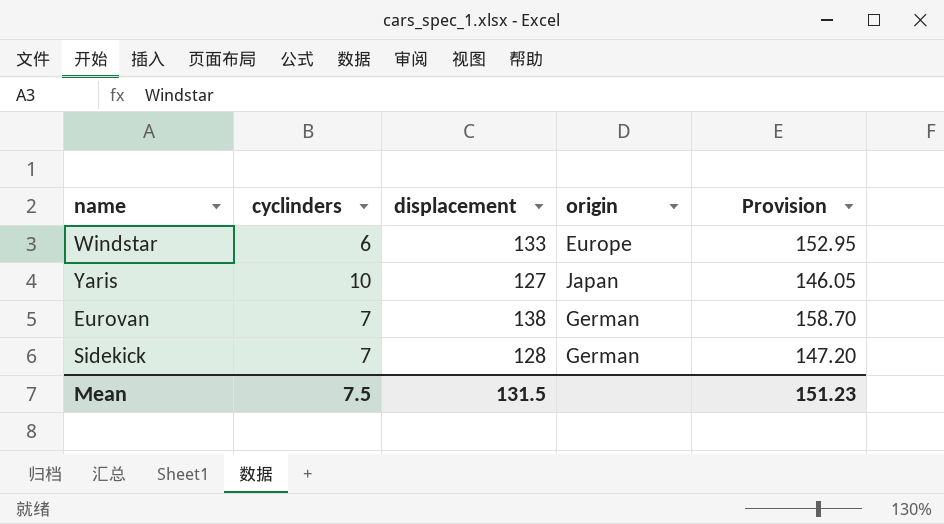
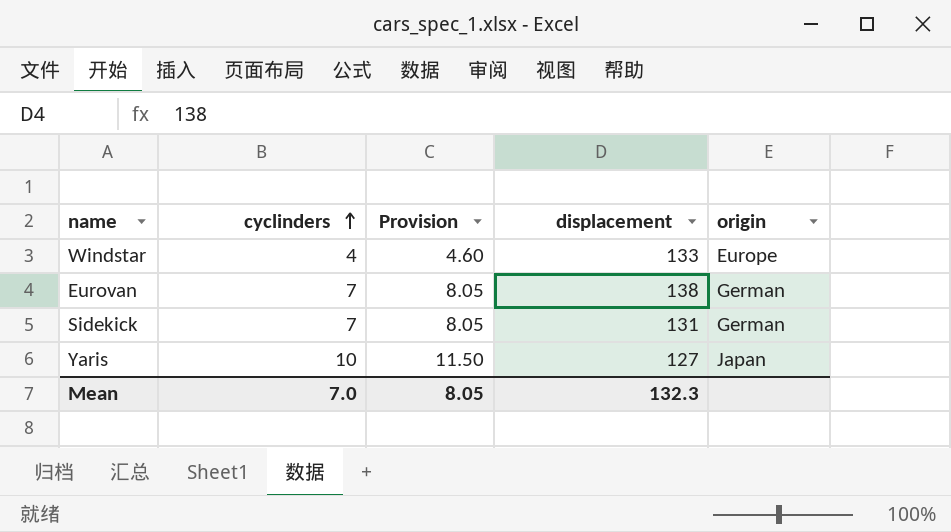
row order: none -> cyclinders ascending
column Provision | formula: [displacement] * 1.15 -> [cyclinders] * 1.15
column Provision | position: 5 -> 3
Windstar | cyclinders: 6 -> 4
Sidekick | displacement: 128 -> 131
Mean | cyclinders: 7.5 -> 7.0
Mean | Provision: 151.23 -> 8.05
Mean | displacement: 131.5 -> 132.3

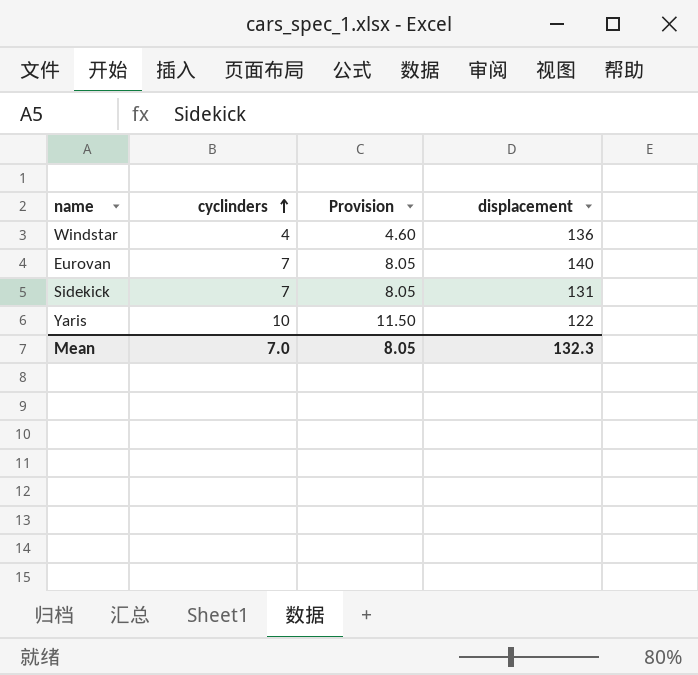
column origin | position: 5 -> none
Windstar | displacement: 133 -> 136
Eurovan | displacement: 138 -> 140
Yaris | displacement: 127 -> 122

